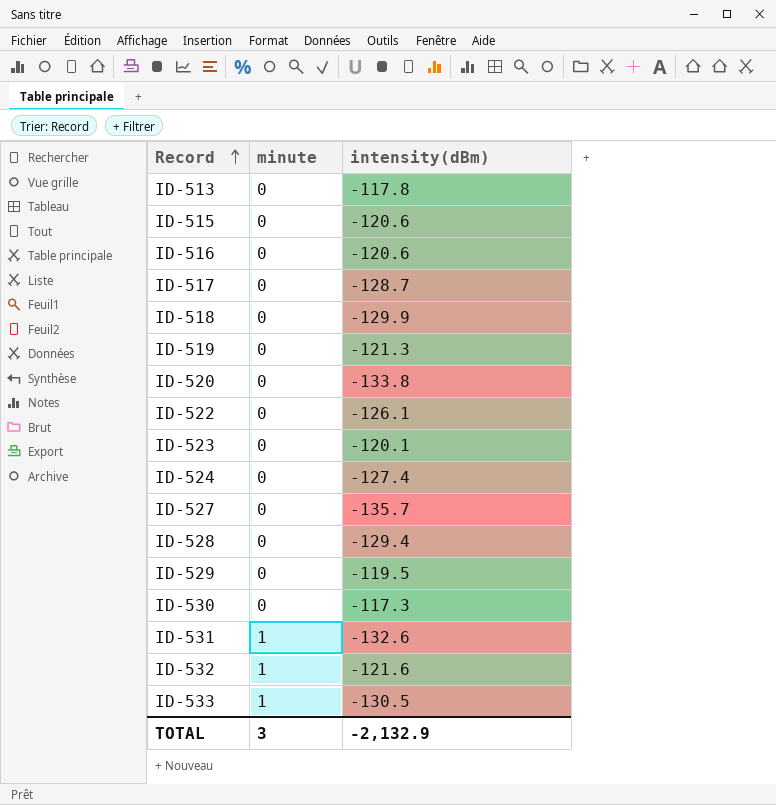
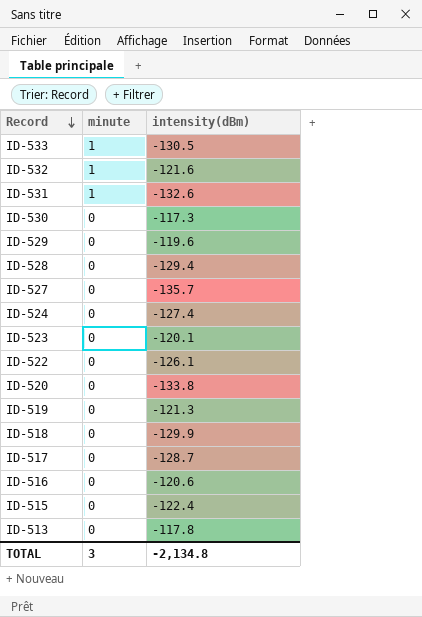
row order: Record ascending -> Record descending
ID-529 | intensity(dBm): -119.5 -> -119.6
ID-515 | intensity(dBm): -120.6 -> -122.4
TOTAL | intensity(dBm): -2,132.9 -> -2,134.8

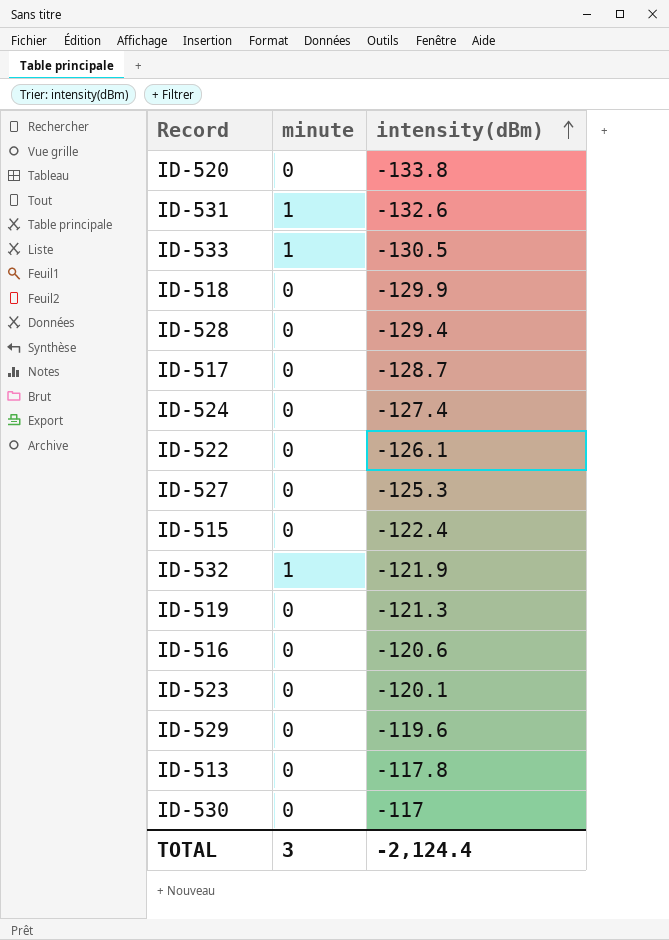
row order: Record descending -> intensity(dBm) ascending
ID-527 | intensity(dBm): -135.7 -> -125.3
ID-532 | intensity(dBm): -121.6 -> -121.9
ID-530 | intensity(dBm): -117.3 -> -117
TOTAL | intensity(dBm): -2,134.8 -> -2,124.4

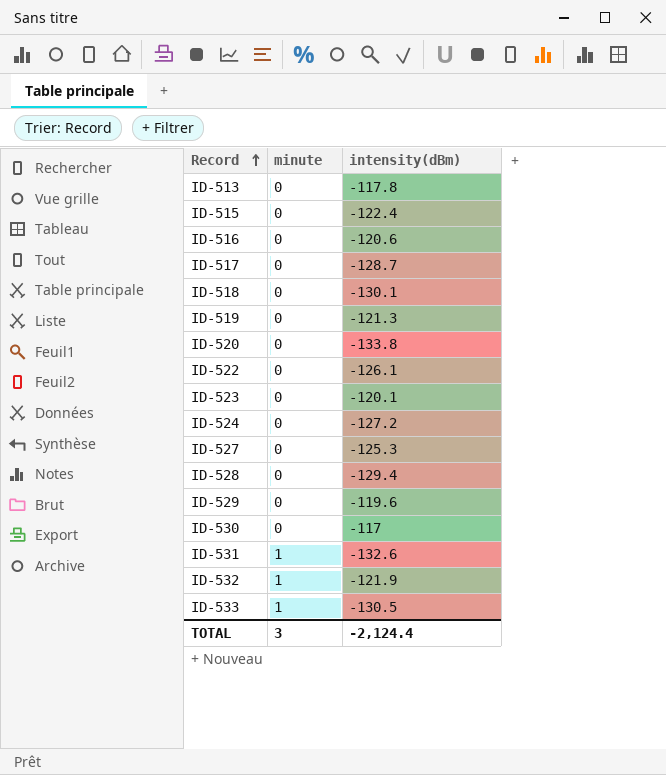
row order: intensity(dBm) ascending -> Record ascending
ID-518 | intensity(dBm): -129.9 -> -130.1
ID-524 | intensity(dBm): -127.4 -> -127.2

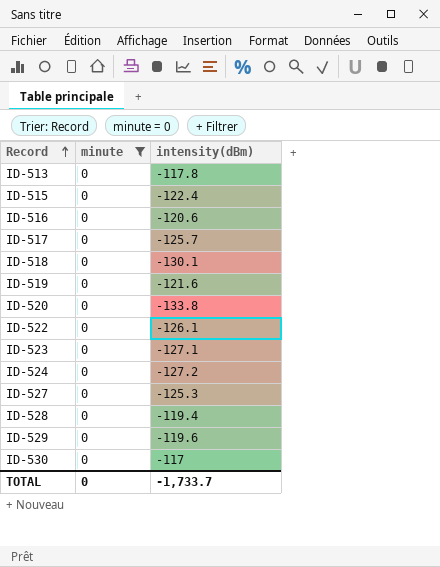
filter: none -> minute = 0
ID-517 | intensity(dBm): -128.7 -> -125.7
ID-519 | intensity(dBm): -121.3 -> -121.6
ID-523 | intensity(dBm): -120.1 -> -127.1
ID-528 | intensity(dBm): -129.4 -> -119.4
TOTAL | minute: 3 -> 0
TOTAL | intensity(dBm): -2,124.4 -> -1,733.7

